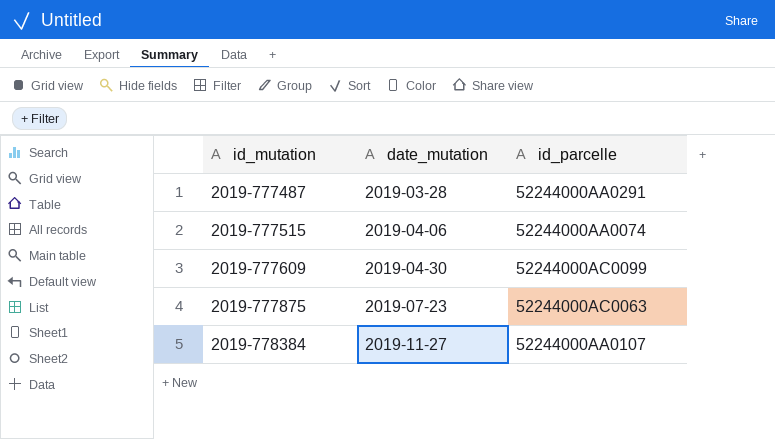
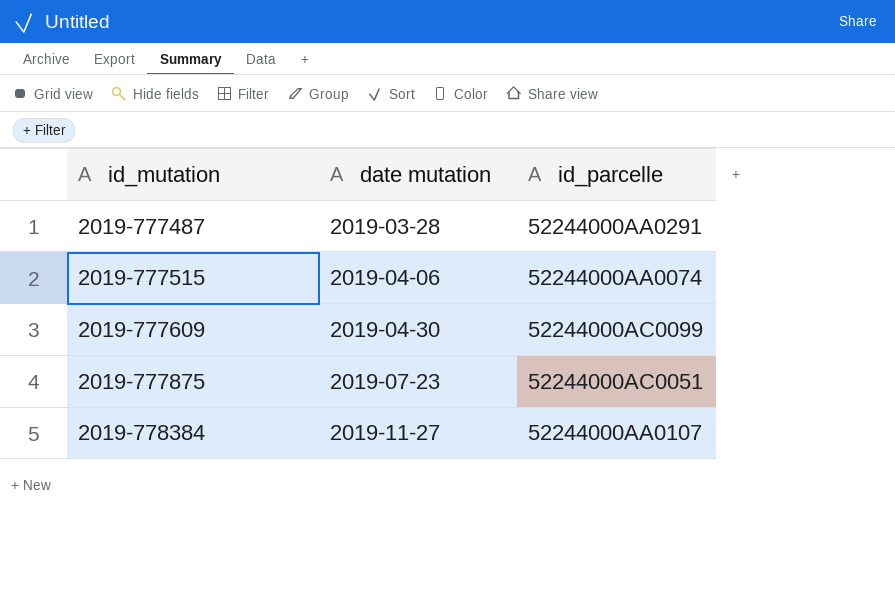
column name: date_mutation -> date mutation
2019-777875 | id_parcelle: 52244000AC0063 -> 52244000AC0051

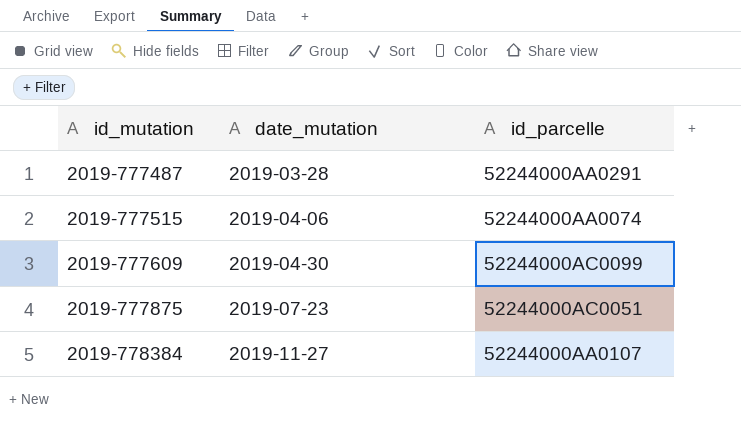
column name: date mutation -> date_mutation

